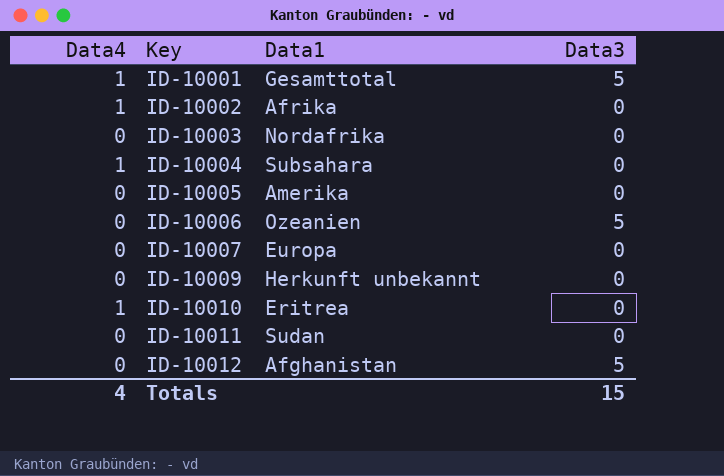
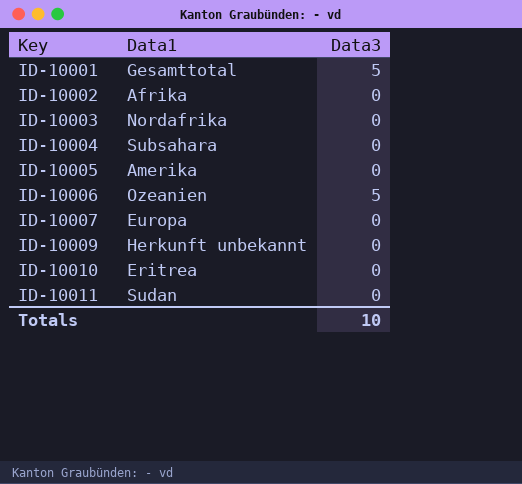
column Data4 | position: 1 -> none
row ID-10012: 0 | Afghanistan | 5 -> none
Totals | Data3: 15 -> 10

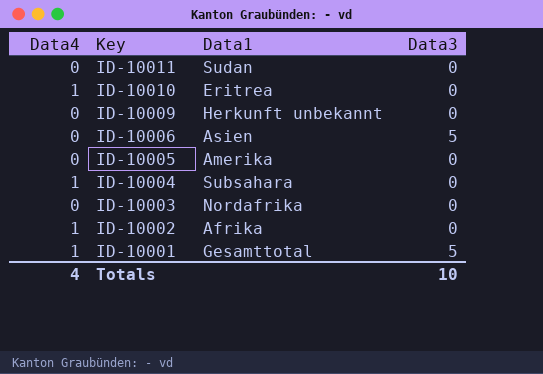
row order: Key ascending -> Key descending
column Data4 | position: none -> 1
row ID-10007: Europa | 0 -> none
ID-10006 | Data1: Ozeanien -> Asien

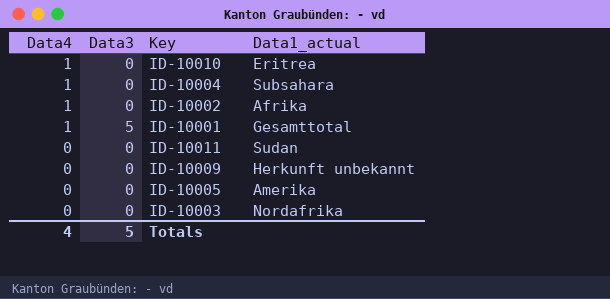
row order: Key descending -> Data4 descending
column Data3 | position: 4 -> 2
column name: Data1 -> Data1_actual
row ID-10006: 0 | Asien | 5 -> none
Totals | Data3: 10 -> 5

